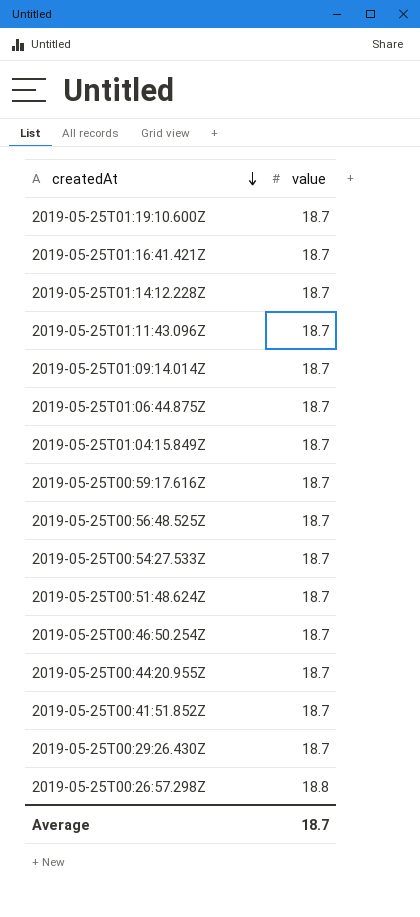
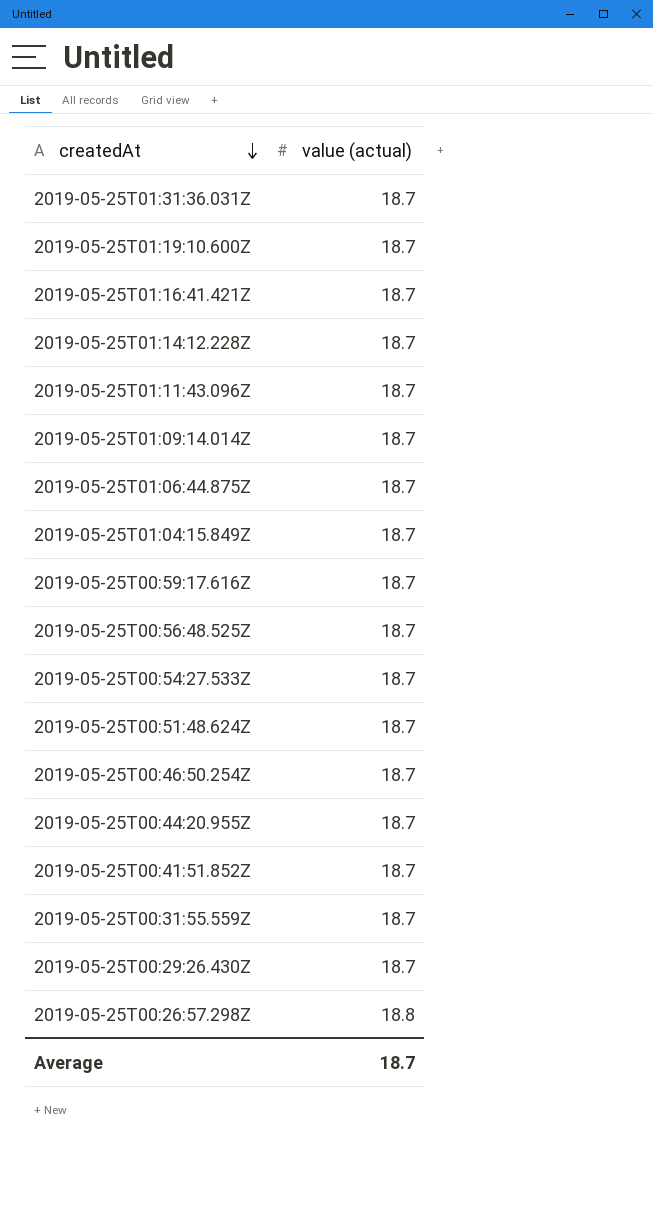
column name: value -> value (actual)
row 2019-05-25T01:31:36.031Z: none -> 18.7
row 2019-05-25T00:31:55.559Z: none -> 18.7

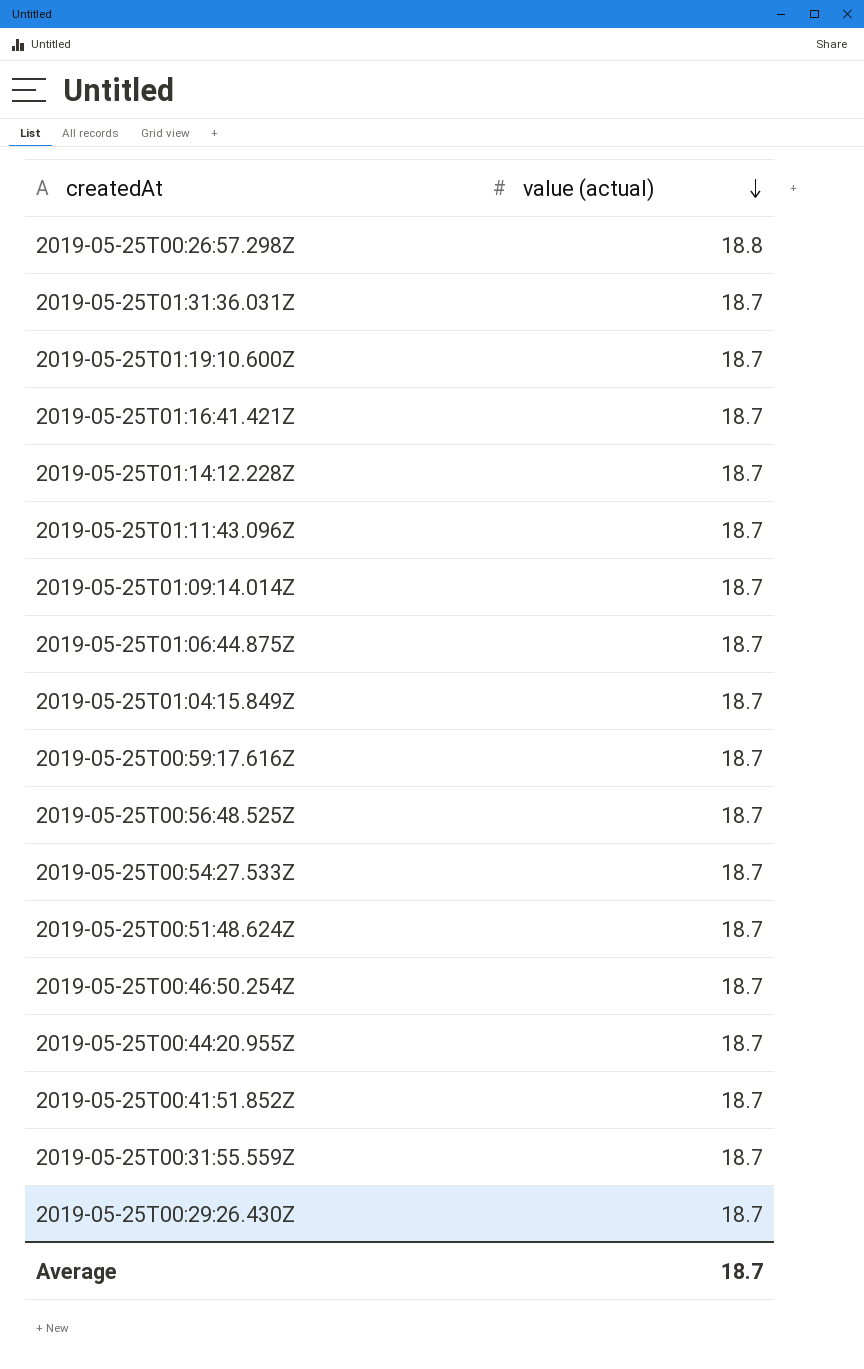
row order: createdAt descending -> value (actual) descending

